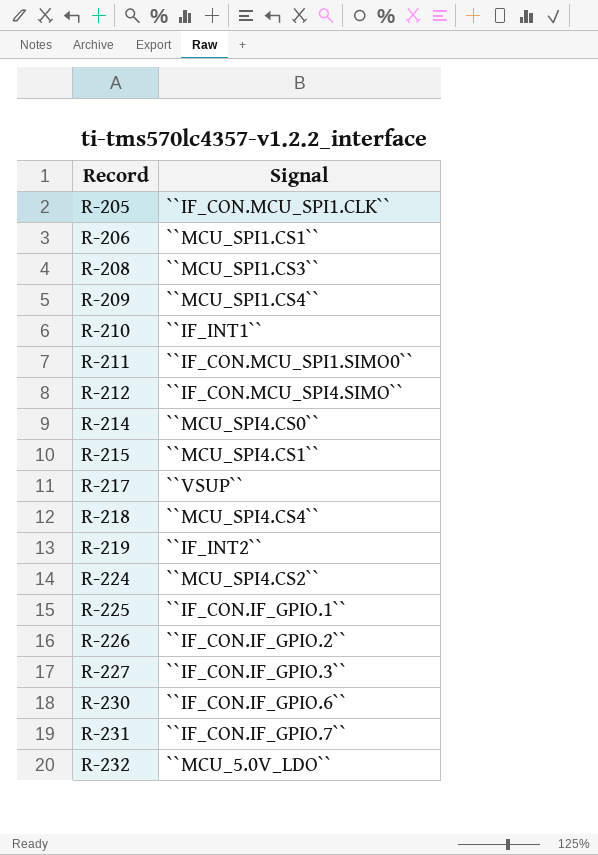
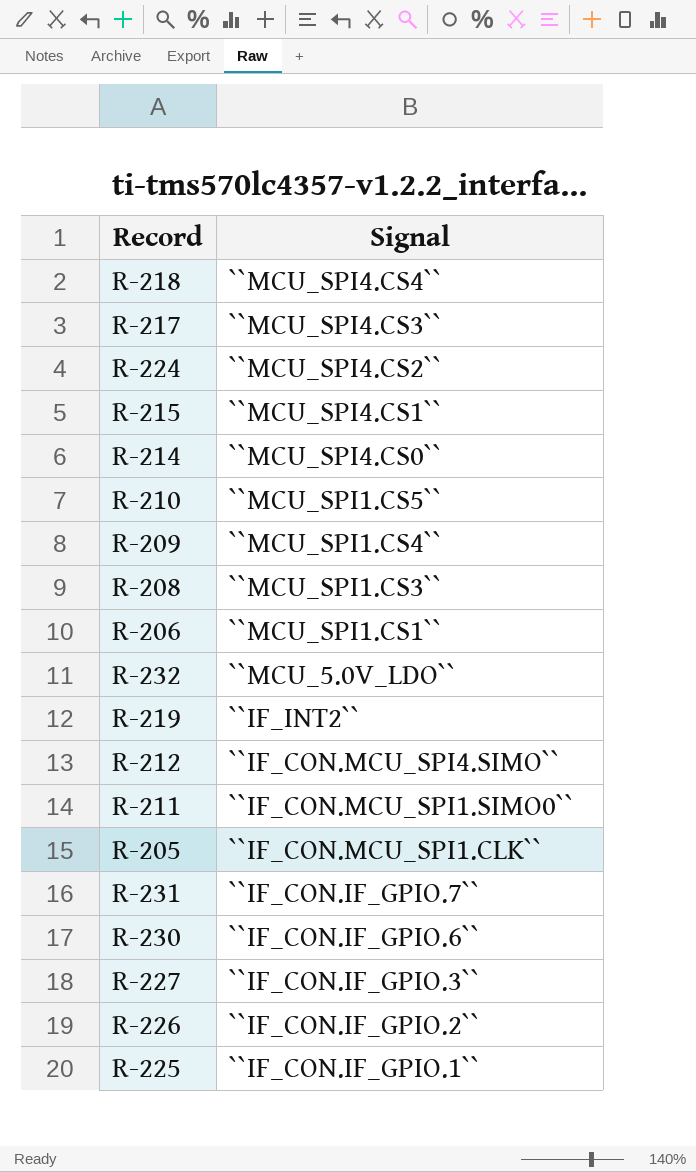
row order: Record ascending -> Signal descending
R-217 | Signal: ``VSUP`` -> ``MCU_SPI4.CS3``
R-210 | Signal: ``IF_INT1`` -> ``MCU_SPI1.CS5``

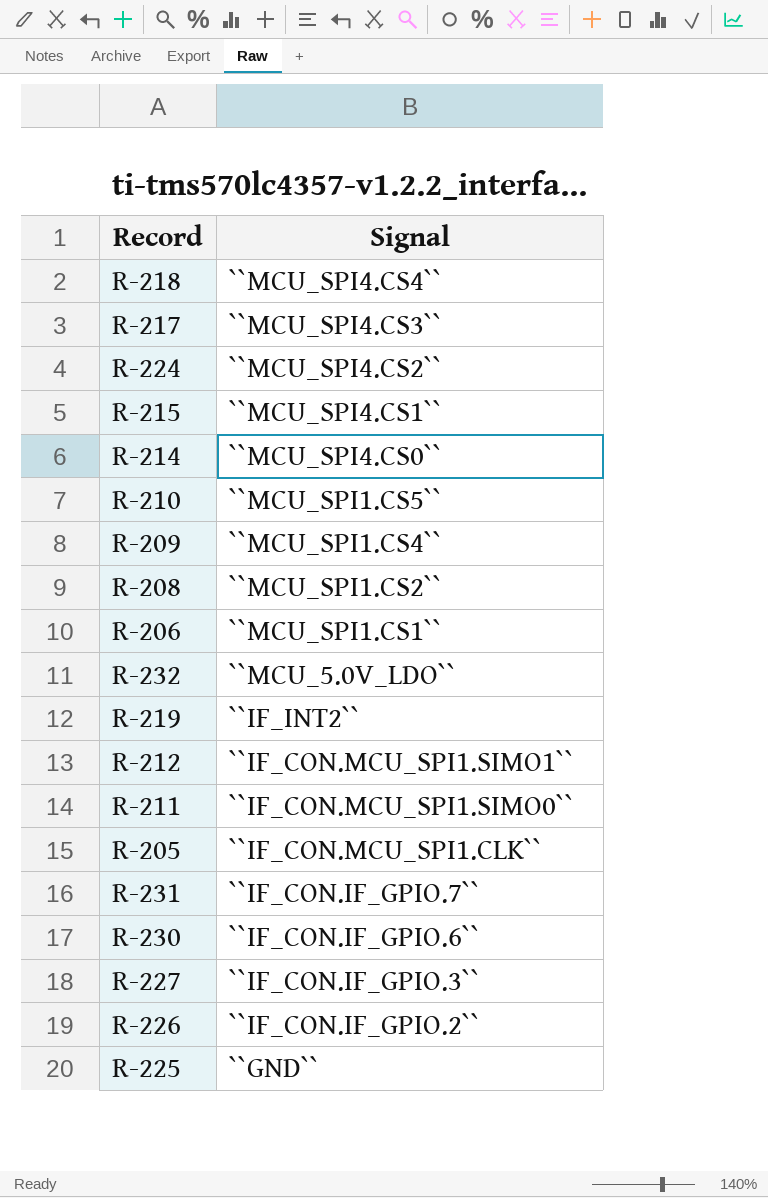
R-208 | Signal: ``MCU_SPI1.CS3`` -> ``MCU_SPI1.CS2``
R-212 | Signal: ``IF_CON.MCU_SPI4.SIMO`` -> ``IF_CON.MCU_SPI1.SIMO1``
R-225 | Signal: ``IF_CON.IF_GPIO.1`` -> ``GND``

